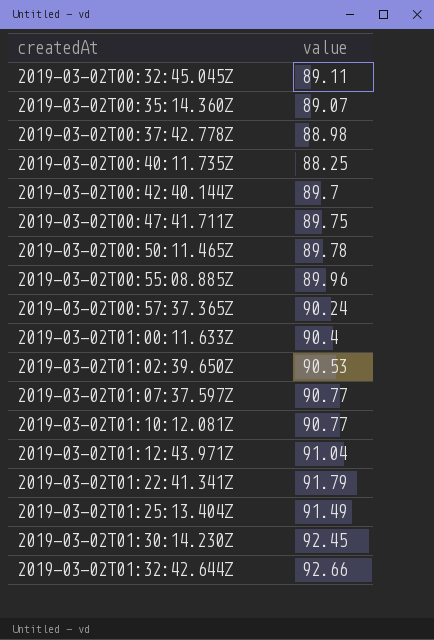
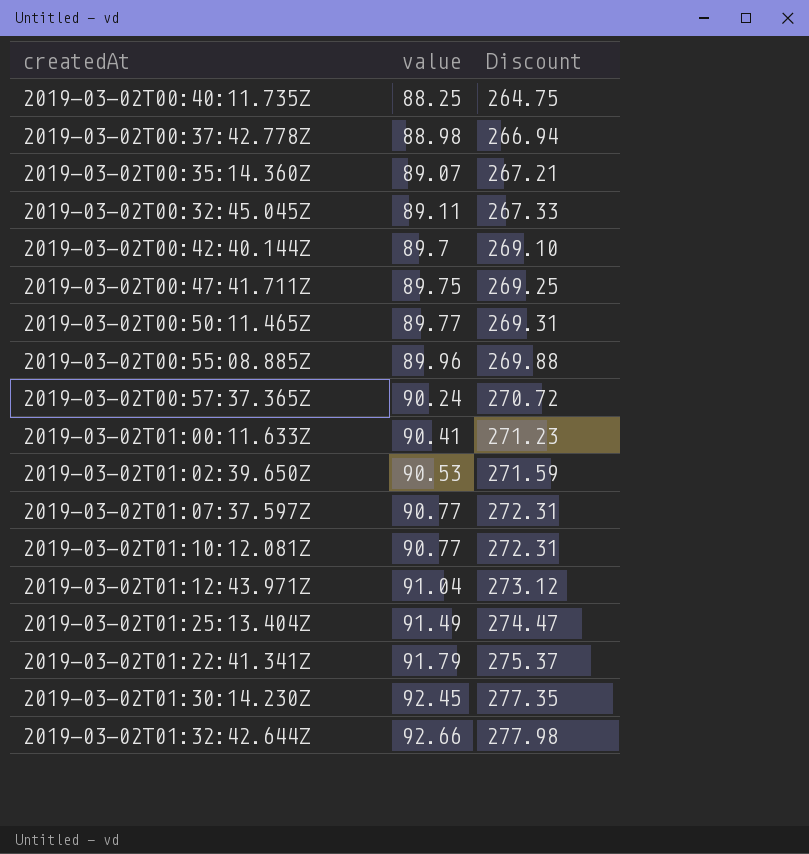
row order: createdAt ascending -> value ascending
column Discount | formula: none -> [value] * 3
2019-03-02T00:50:11.465Z | value: 89.78 -> 89.77
2019-03-02T01:00:11.633Z | value: 90.4 -> 90.41

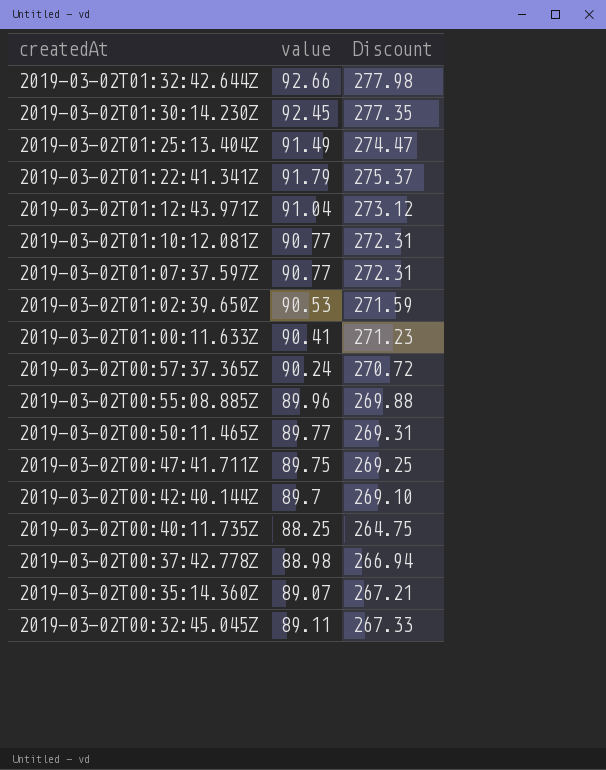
row order: value ascending -> createdAt descending

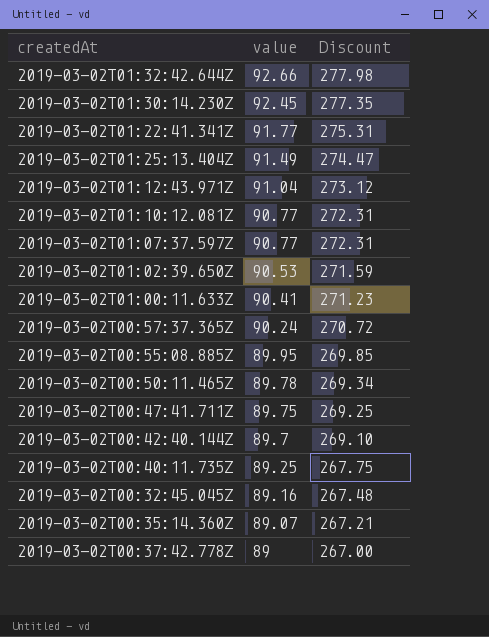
row order: createdAt descending -> value descending
2019-03-02T01:22:41.341Z | value: 91.79 -> 91.77
2019-03-02T01:22:41.341Z | Discount: 275.37 -> 275.31
2019-03-02T00:55:08.885Z | value: 89.96 -> 89.95
2019-03-02T00:55:08.885Z | Discount: 269.88 -> 269.85
2019-03-02T00:50:11.465Z | value: 89.77 -> 89.78
2019-03-02T00:50:11.465Z | Discount: 269.31 -> 269.34
2019-03-02T00:40:11.735Z | value: 88.25 -> 89.25
2019-03-02T00:40:11.735Z | Discount: 264.75 -> 267.75
2019-03-02T00:32:45.045Z | value: 89.11 -> 89.16
2019-03-02T00:32:45.045Z | Discount: 267.33 -> 267.48
2019-03-02T00:37:42.778Z | value: 88.98 -> 89
2019-03-02T00:37:42.778Z | Discount: 266.94 -> 267.00

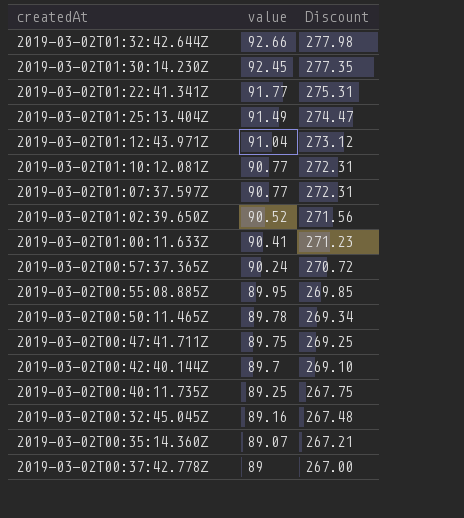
2019-03-02T01:02:39.650Z | value: 90.53 -> 90.52
2019-03-02T01:02:39.650Z | Discount: 271.59 -> 271.56

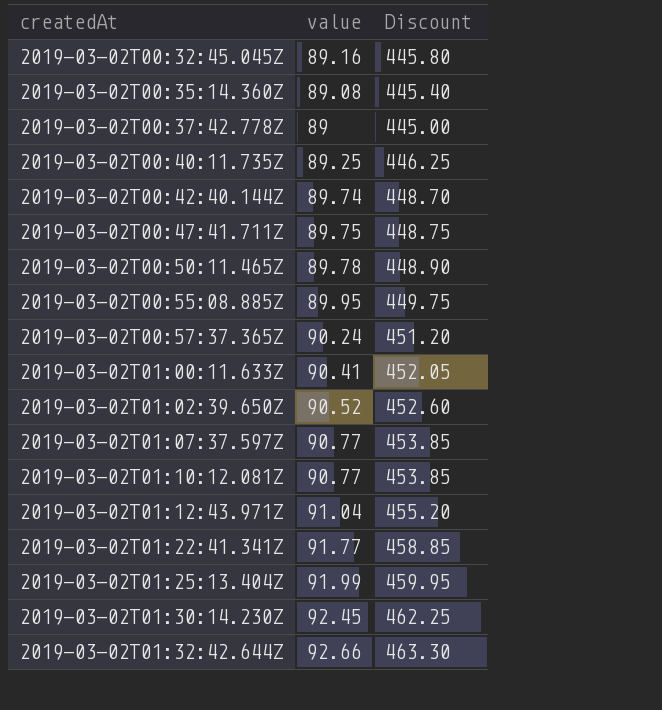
row order: value descending -> createdAt ascending
column Discount | formula: [value] * 3 -> [value] * 5
2019-03-02T00:35:14.360Z | value: 89.07 -> 89.08
2019-03-02T00:42:40.144Z | value: 89.7 -> 89.74
2019-03-02T01:25:13.404Z | value: 91.49 -> 91.99

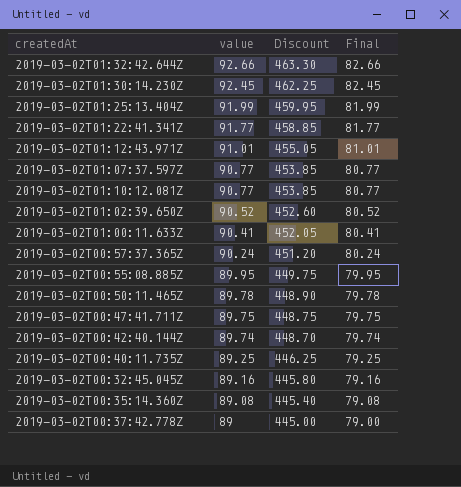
row order: createdAt ascending -> value descending
column Final | formula: none -> [value] - 10
2019-03-02T01:12:43.971Z | value: 91.04 -> 91.01
2019-03-02T01:12:43.971Z | Discount: 455.20 -> 455.05

